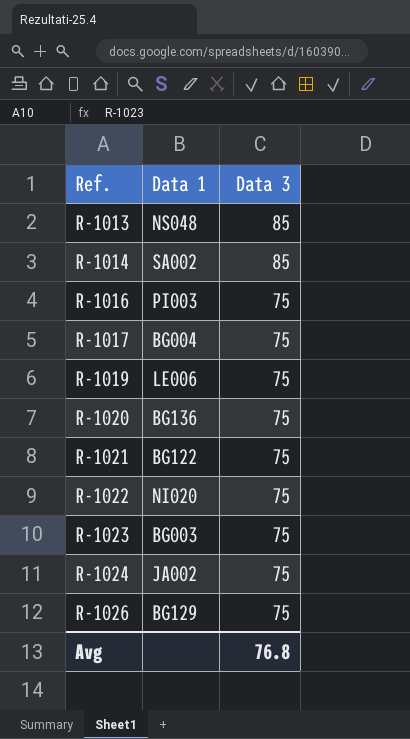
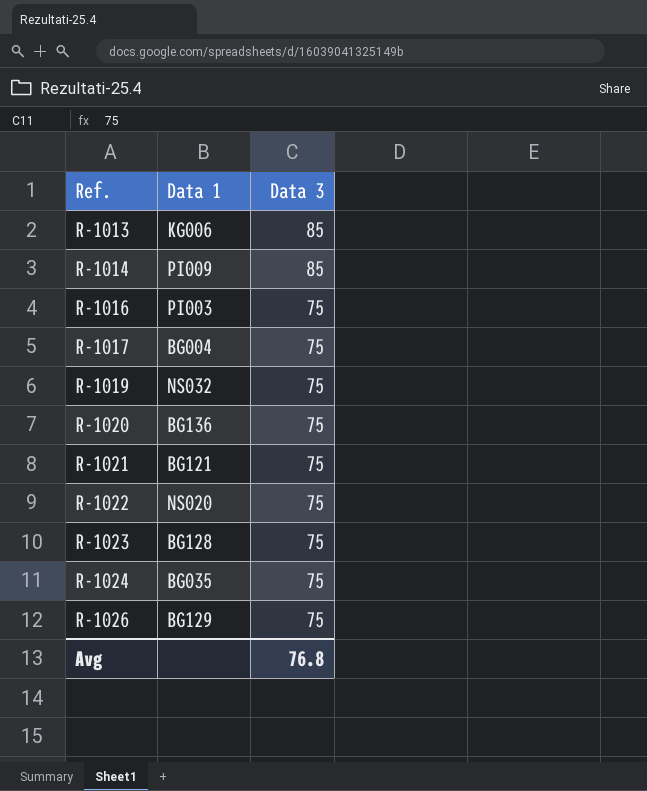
R-1013 | Data 1: NS048 -> KG006
R-1014 | Data 1: SA002 -> PI009
R-1019 | Data 1: LE006 -> NS032
R-1021 | Data 1: BG122 -> BG121
R-1022 | Data 1: NI020 -> NS020
R-1023 | Data 1: BG003 -> BG128
R-1024 | Data 1: JA002 -> BG035

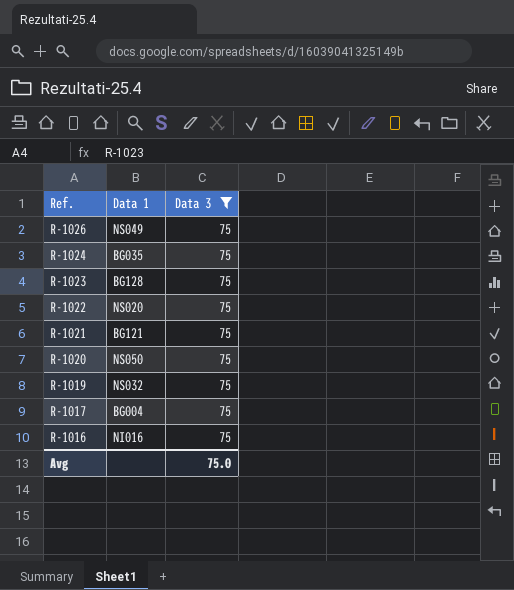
filter: none -> Data 3 = 75
row order: Ref. ascending -> Ref. descending
R-1026 | Data 1: BG129 -> NS049
R-1020 | Data 1: BG136 -> NS050
R-1016 | Data 1: PI003 -> NI016
Avg | Data 3: 76.8 -> 75.0

